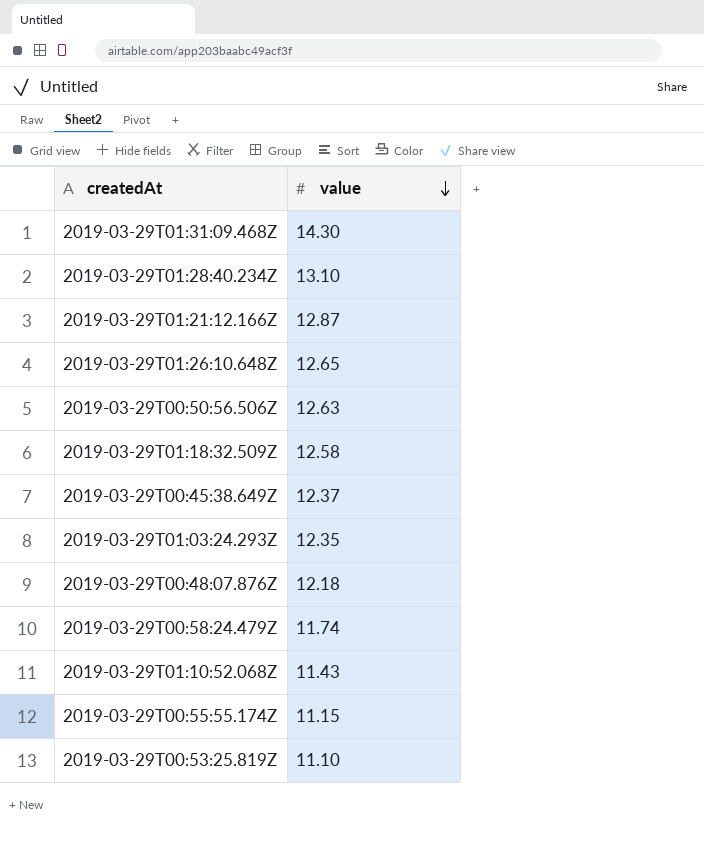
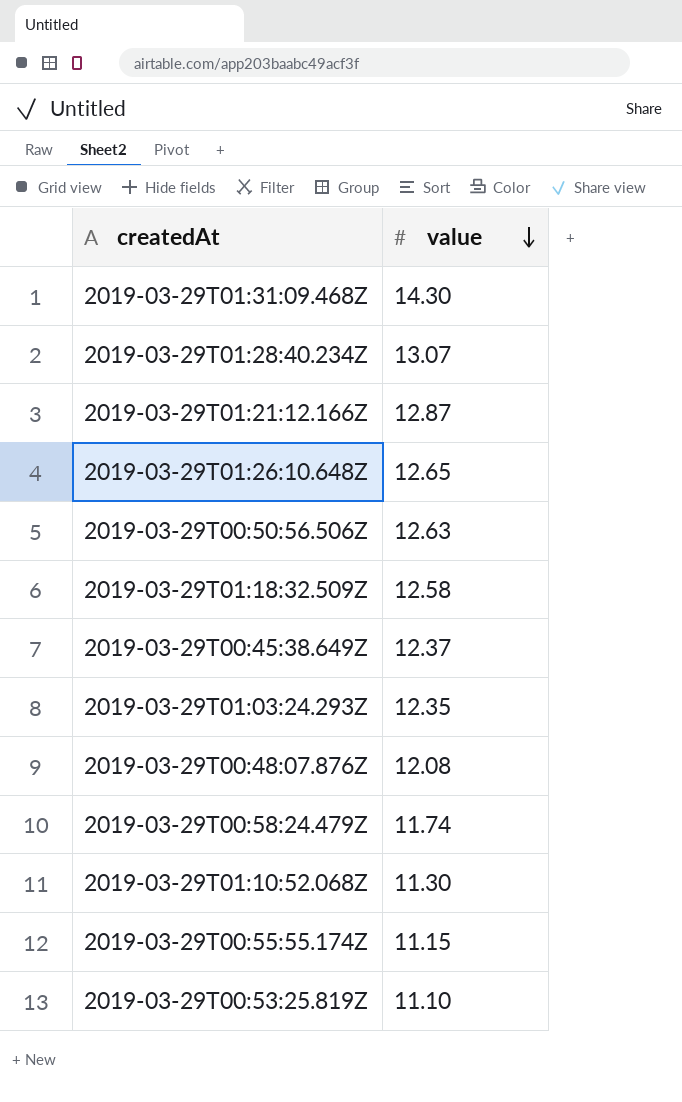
2019-03-29T01:28:40.234Z | value: 13.10 -> 13.07
2019-03-29T00:48:07.876Z | value: 12.18 -> 12.08
2019-03-29T01:10:52.068Z | value: 11.43 -> 11.30

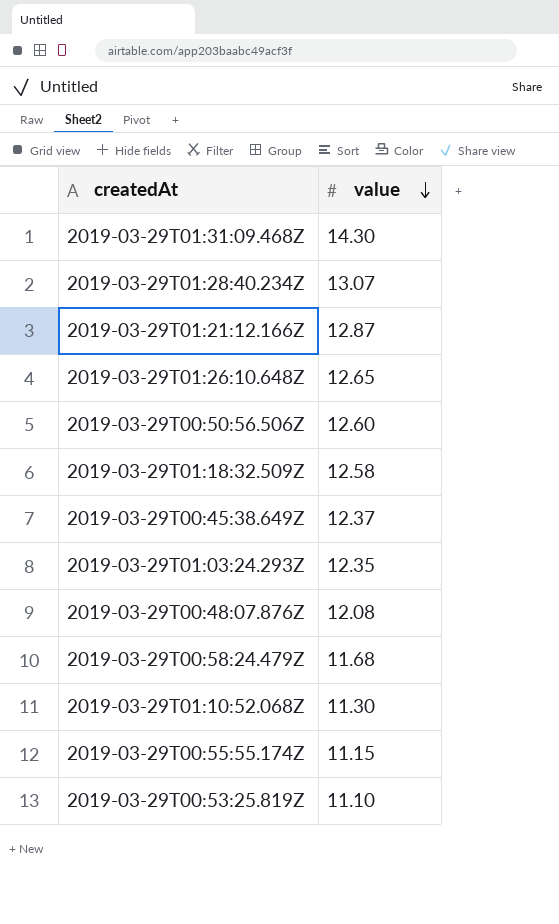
2019-03-29T00:50:56.506Z | value: 12.63 -> 12.60
2019-03-29T00:58:24.479Z | value: 11.74 -> 11.68

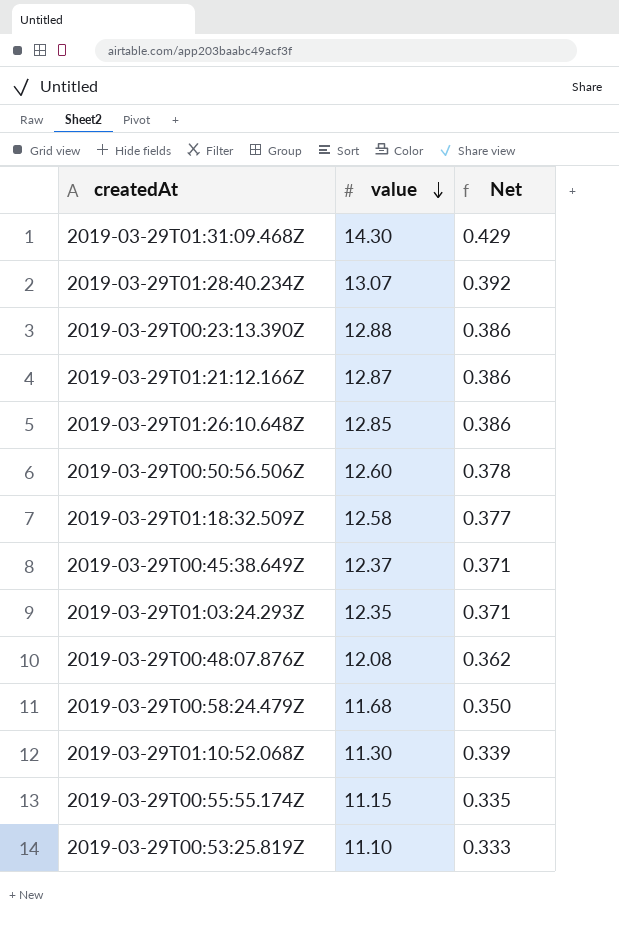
column Net | formula: none -> [value] * 0.03
row 2019-03-29T00:23:13.390Z: none -> 12.88 | 0.386
2019-03-29T01:26:10.648Z | value: 12.65 -> 12.85

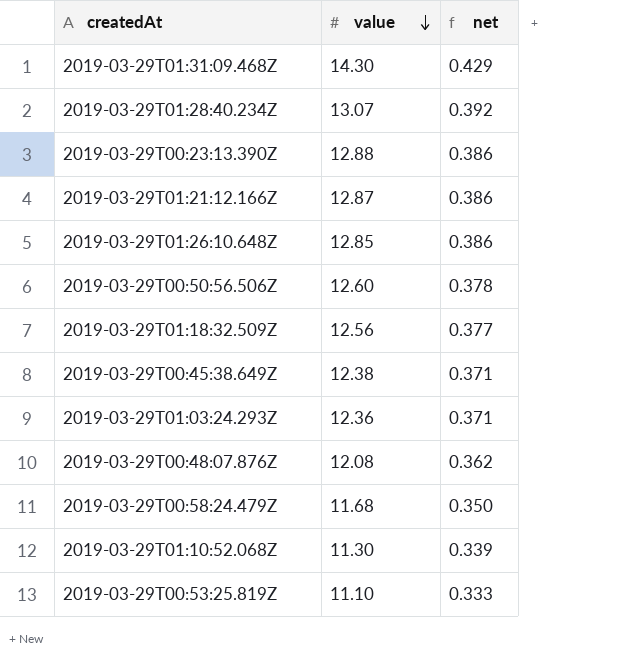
column name: Net -> net
row 2019-03-29T00:55:55.174Z: 11.15 | 0.335 -> none
2019-03-29T01:18:32.509Z | value: 12.58 -> 12.56
2019-03-29T00:45:38.649Z | value: 12.37 -> 12.38
2019-03-29T01:03:24.293Z | value: 12.35 -> 12.36

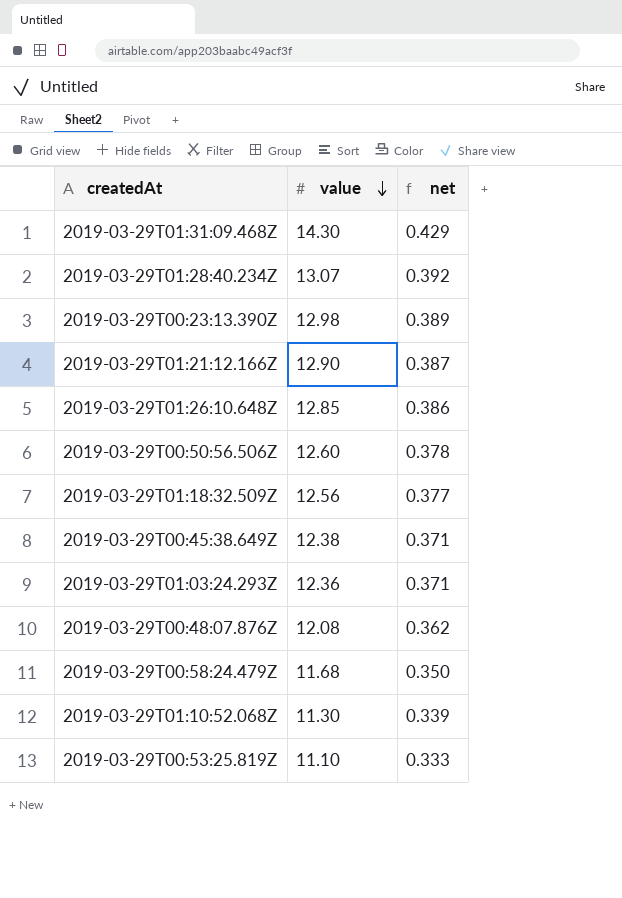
2019-03-29T00:23:13.390Z | value: 12.88 -> 12.98
2019-03-29T00:23:13.390Z | net: 0.386 -> 0.389
2019-03-29T01:21:12.166Z | value: 12.87 -> 12.90
2019-03-29T01:21:12.166Z | net: 0.386 -> 0.387

